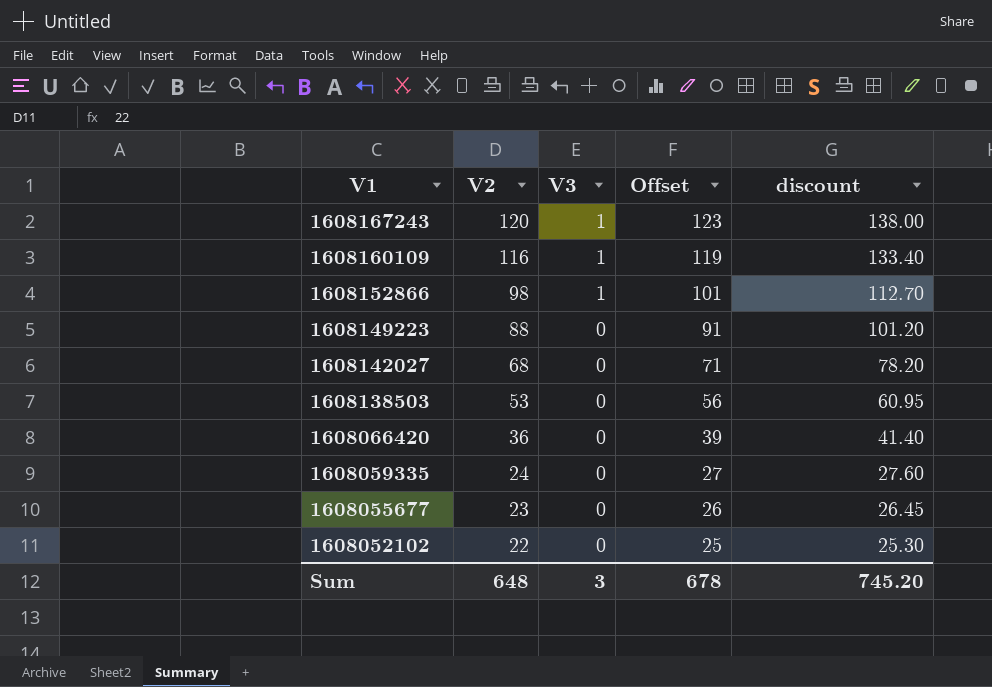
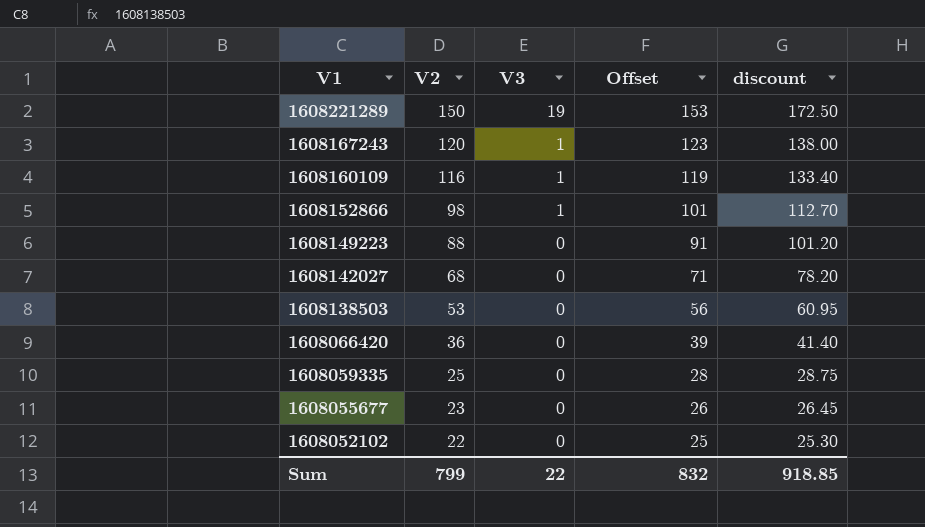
row 1608221289: none -> 150 | 19 | 153 | 172.50
1608059335 | V2: 24 -> 25
1608059335 | Offset: 27 -> 28
1608059335 | discount: 27.60 -> 28.75
Sum | V2: 648 -> 799
Sum | V3: 3 -> 22
Sum | Offset: 678 -> 832
Sum | discount: 745.20 -> 918.85

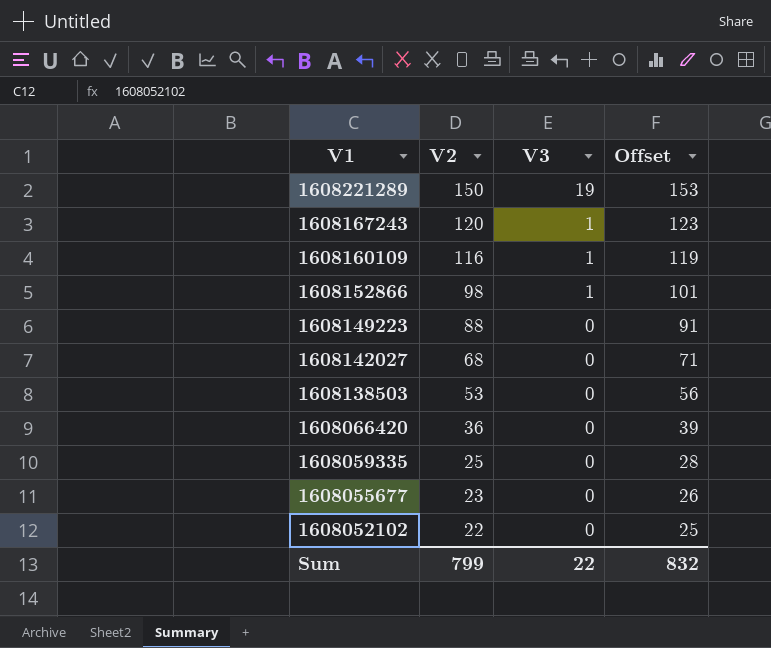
column discount | formula: [V2] * 1.15 -> none

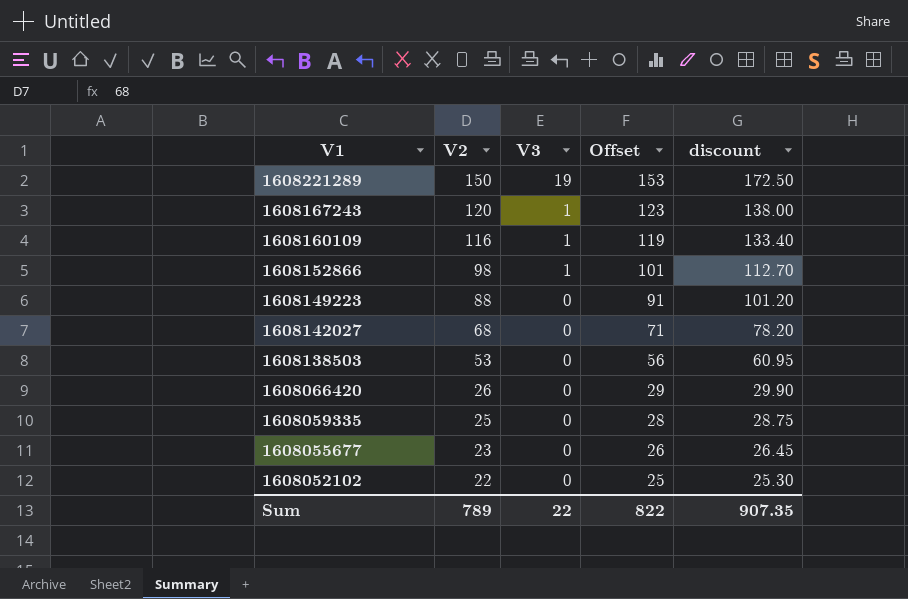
column discount | formula: none -> [V2] * 1.15
1608066420 | V2: 36 -> 26
1608066420 | Offset: 39 -> 29
Sum | V2: 799 -> 789
Sum | Offset: 832 -> 822

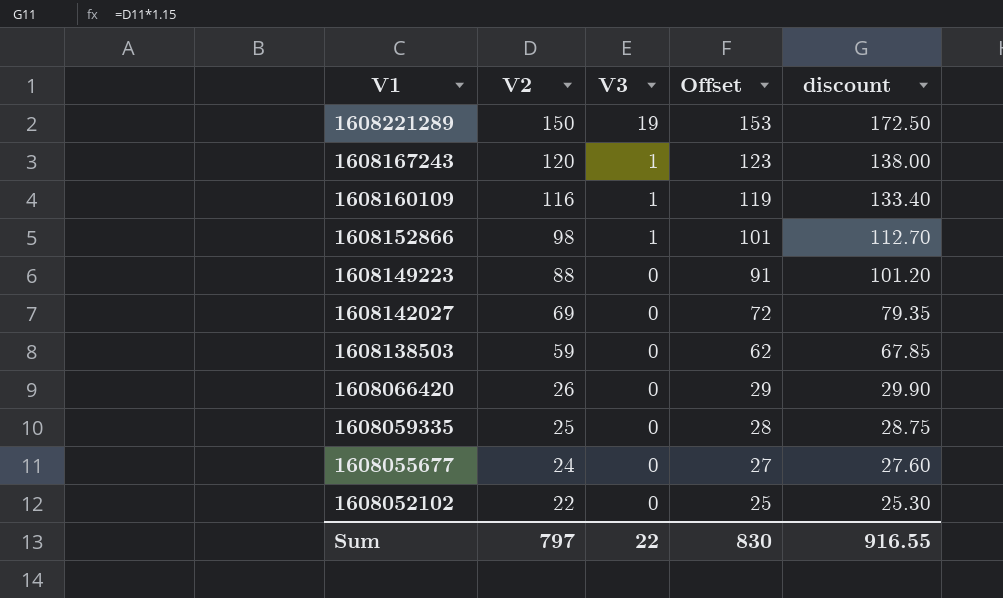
1608142027 | V2: 68 -> 69
1608142027 | Offset: 71 -> 72
1608142027 | discount: 78.20 -> 79.35
1608138503 | V2: 53 -> 59
1608138503 | Offset: 56 -> 62
1608138503 | discount: 60.95 -> 67.85
1608055677 | V2: 23 -> 24
1608055677 | Offset: 26 -> 27
1608055677 | discount: 26.45 -> 27.60
Sum | V2: 789 -> 797
Sum | Offset: 822 -> 830
Sum | discount: 907.35 -> 916.55

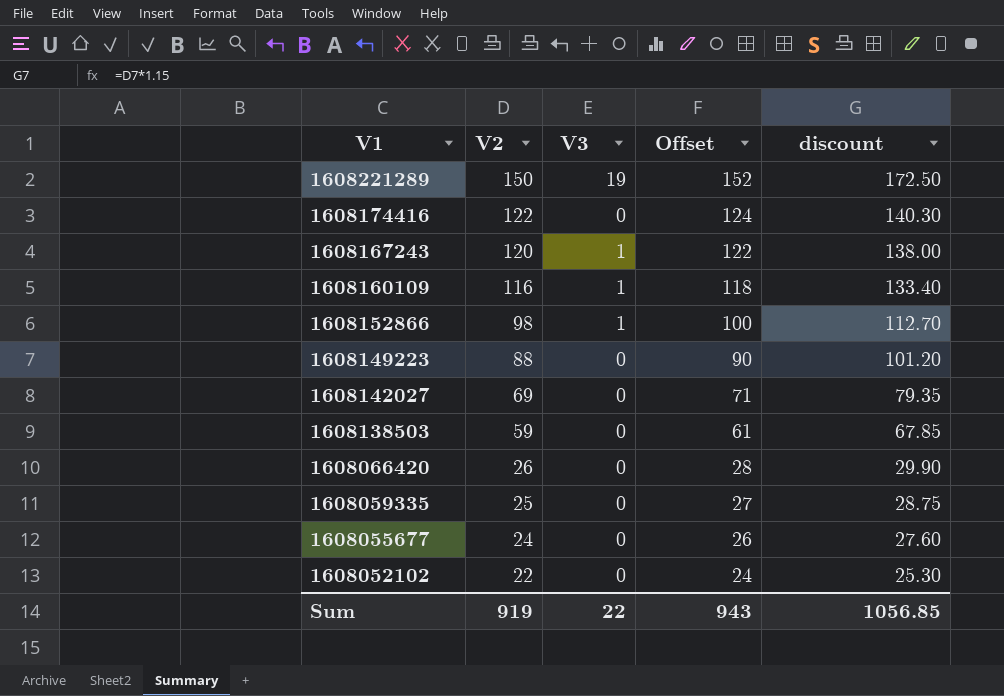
column Offset | formula: [V2] + 3 -> [V2] + 2
row 1608174416: none -> 122 | 0 | 124 | 140.30
Sum | V2: 797 -> 919
Sum | Offset: 830 -> 943
Sum | discount: 916.55 -> 1056.85

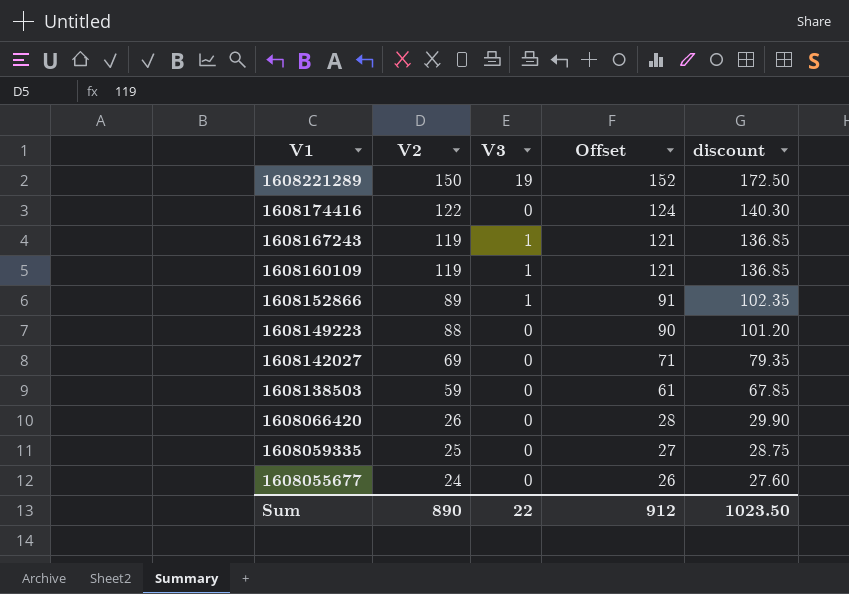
row 1608052102: 22 | 0 | 24 | 25.30 -> none
1608167243 | V2: 120 -> 119
1608167243 | Offset: 122 -> 121
1608167243 | discount: 138.00 -> 136.85
1608160109 | V2: 116 -> 119
1608160109 | Offset: 118 -> 121
1608160109 | discount: 133.40 -> 136.85
1608152866 | V2: 98 -> 89
1608152866 | Offset: 100 -> 91
1608152866 | discount: 112.70 -> 102.35
Sum | V2: 919 -> 890
Sum | Offset: 943 -> 912
Sum | discount: 1056.85 -> 1023.50

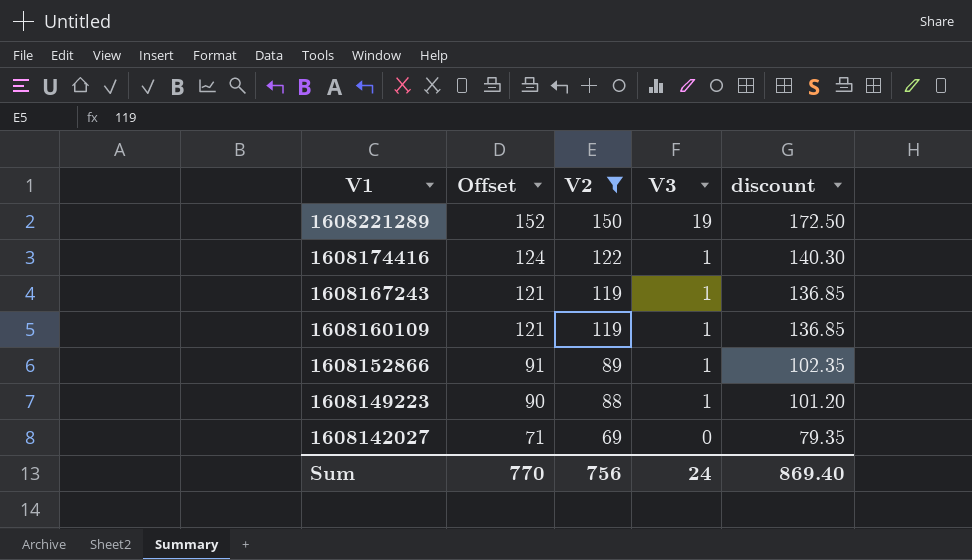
filter: none -> V2 >= 69
column Offset | position: 4 -> 2
1608174416 | V3: 0 -> 1
1608149223 | V3: 0 -> 1
Sum | Offset: 912 -> 770
Sum | V2: 890 -> 756
Sum | V3: 22 -> 24
Sum | discount: 1023.50 -> 869.40

